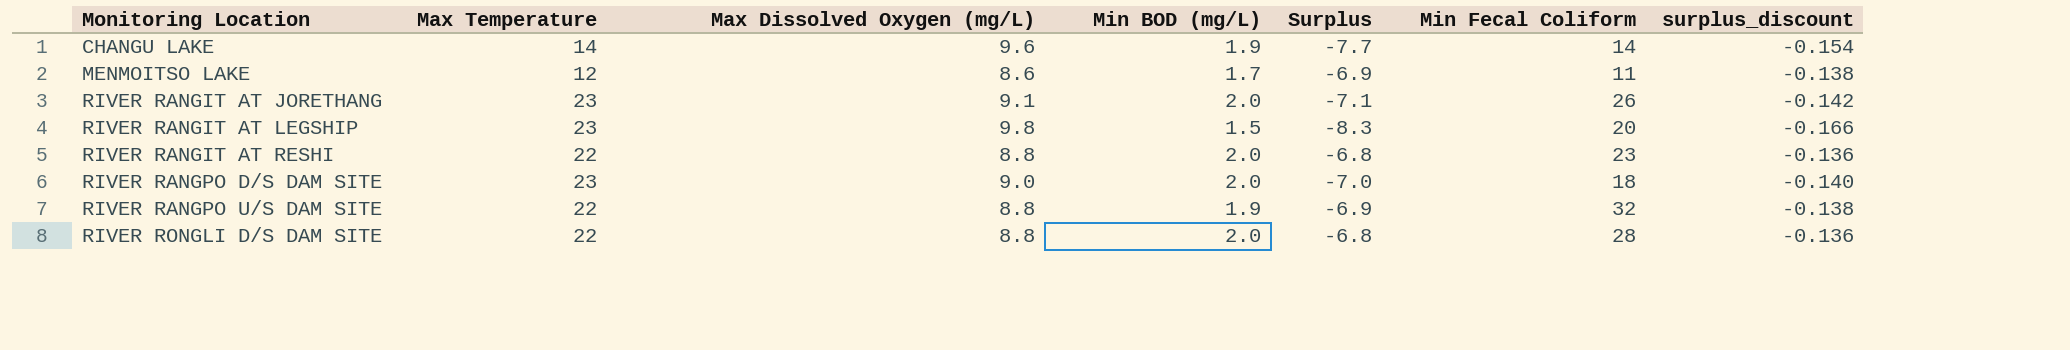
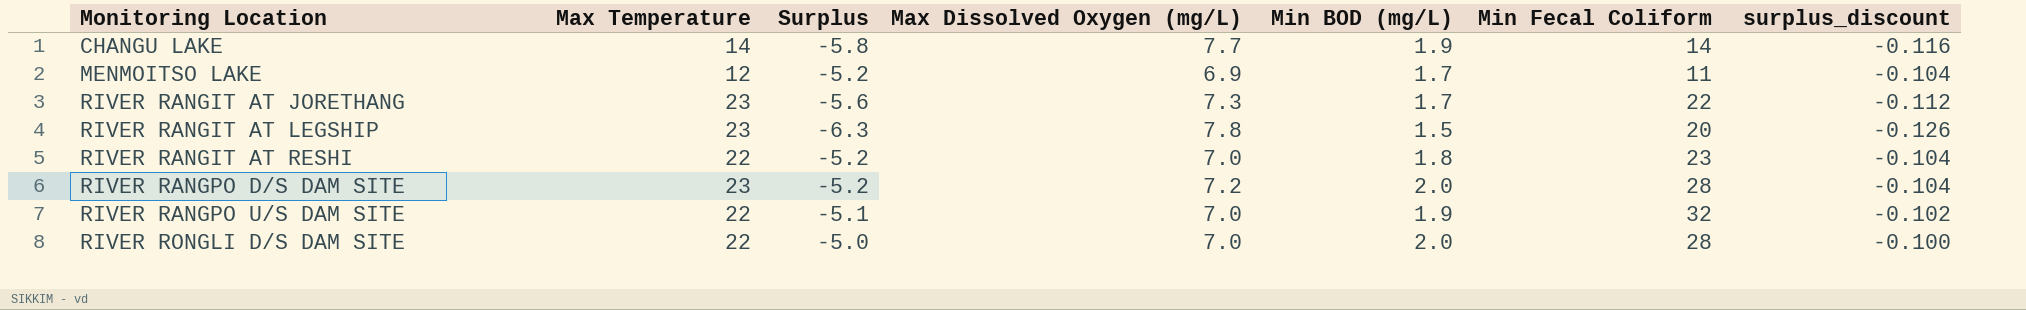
column Surplus | position: 5 -> 3
CHANGU LAKE | Surplus: -7.7 -> -5.8
CHANGU LAKE | Max Dissolved Oxygen (mg/L): 9.6 -> 7.7
CHANGU LAKE | surplus_discount: -0.154 -> -0.116
MENMOITSO LAKE | Surplus: -6.9 -> -5.2
MENMOITSO LAKE | Max Dissolved Oxygen (mg/L): 8.6 -> 6.9
MENMOITSO LAKE | surplus_discount: -0.138 -> -0.104
RIVER RANGIT AT JORETHANG | Surplus: -7.1 -> -5.6
RIVER RANGIT AT JORETHANG | Max Dissolved Oxygen (mg/L): 9.1 -> 7.3
RIVER RANGIT AT JORETHANG | Min BOD (mg/L): 2.0 -> 1.7
RIVER RANGIT AT JORETHANG | Min Fecal Coliform: 26 -> 22
RIVER RANGIT AT JORETHANG | surplus_discount: -0.142 -> -0.112
RIVER RANGIT AT LEGSHIP | Surplus: -8.3 -> -6.3
RIVER RANGIT AT LEGSHIP | Max Dissolved Oxygen (mg/L): 9.8 -> 7.8
RIVER RANGIT AT LEGSHIP | surplus_discount: -0.166 -> -0.126
RIVER RANGIT AT RESHI | Surplus: -6.8 -> -5.2
RIVER RANGIT AT RESHI | Max Dissolved Oxygen (mg/L): 8.8 -> 7.0
RIVER RANGIT AT RESHI | Min BOD (mg/L): 2.0 -> 1.8
RIVER RANGIT AT RESHI | surplus_discount: -0.136 -> -0.104
RIVER RANGPO D/S DAM SITE | Surplus: -7.0 -> -5.2
RIVER RANGPO D/S DAM SITE | Max Dissolved Oxygen (mg/L): 9.0 -> 7.2
RIVER RANGPO D/S DAM SITE | Min Fecal Coliform: 18 -> 28
RIVER RANGPO D/S DAM SITE | surplus_discount: -0.140 -> -0.104
RIVER RANGPO U/S DAM SITE | Surplus: -6.9 -> -5.1
RIVER RANGPO U/S DAM SITE | Max Dissolved Oxygen (mg/L): 8.8 -> 7.0
RIVER RANGPO U/S DAM SITE | surplus_discount: -0.138 -> -0.102
RIVER RONGLI D/S DAM SITE | Surplus: -6.8 -> -5.0
RIVER RONGLI D/S DAM SITE | Max Dissolved Oxygen (mg/L): 8.8 -> 7.0
RIVER RONGLI D/S DAM SITE | surplus_discount: -0.136 -> -0.100

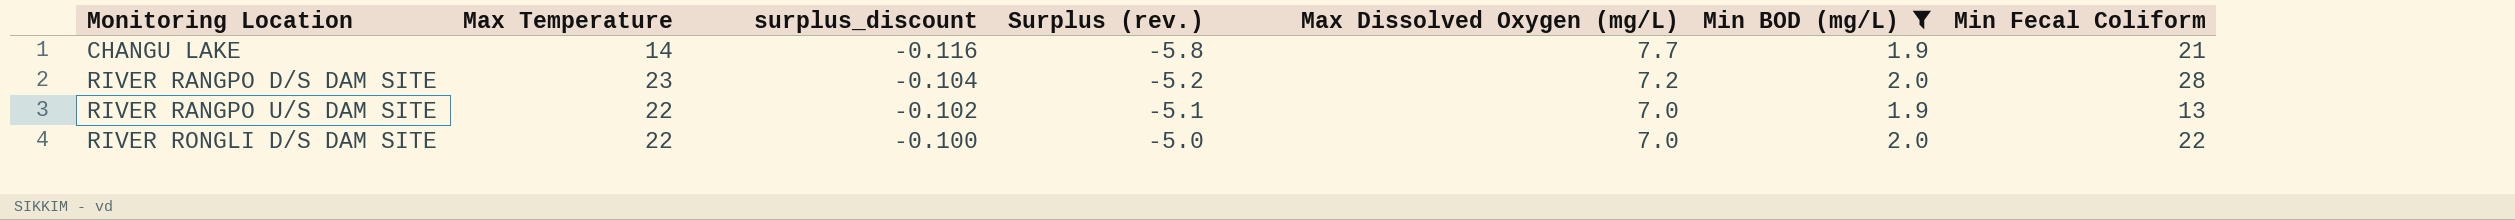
filter: none -> Min BOD (mg/L) >= 1.9
column surplus_discount | position: 7 -> 3
column name: Surplus -> Surplus (rev.)
CHANGU LAKE | Min Fecal Coliform: 14 -> 21
RIVER RANGPO U/S DAM SITE | Min Fecal Coliform: 32 -> 13
RIVER RONGLI D/S DAM SITE | Min Fecal Coliform: 28 -> 22

